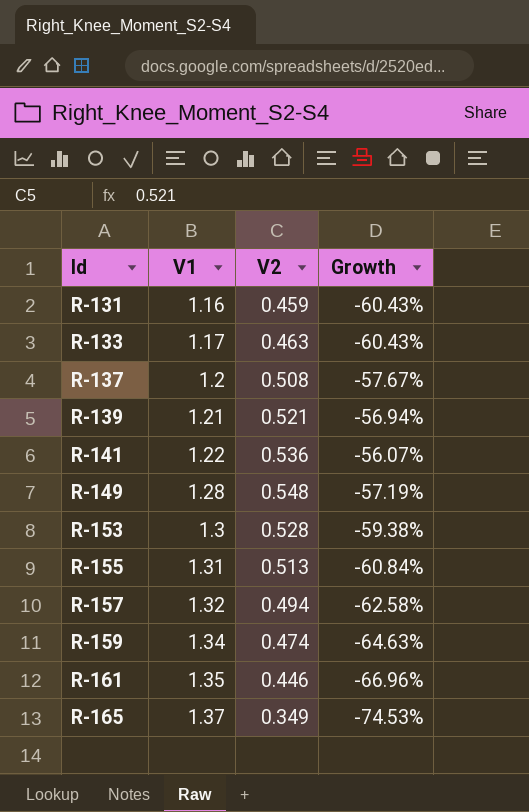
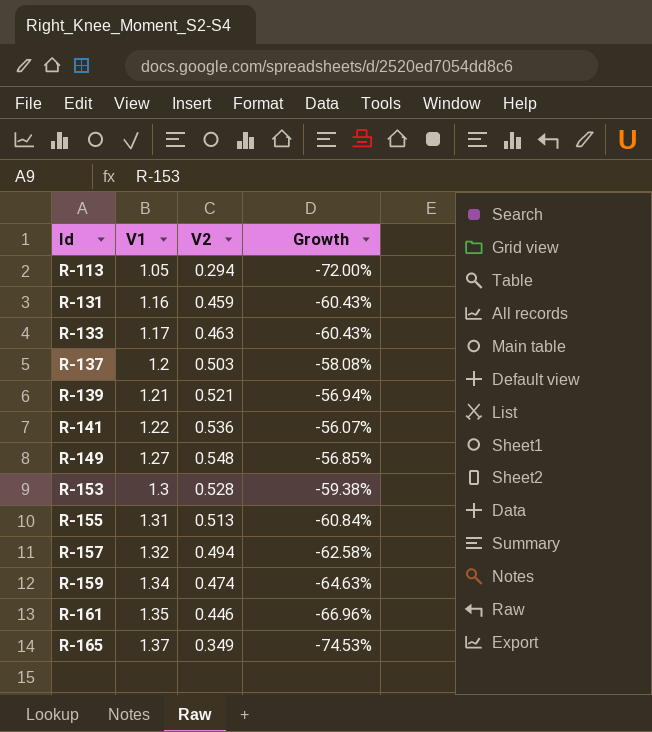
row R-113: none -> 1.05 | 0.294 | -72.00%
R-137 | V2: 0.508 -> 0.503
R-137 | Growth: -57.67% -> -58.08%
R-149 | V1: 1.28 -> 1.27
R-149 | Growth: -57.19% -> -56.85%

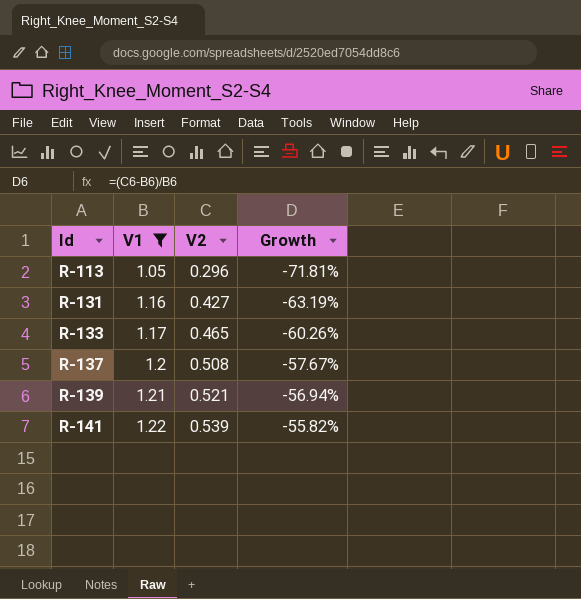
filter: none -> V1 <= 1.22
R-113 | V2: 0.294 -> 0.296
R-113 | Growth: -72.00% -> -71.81%
R-131 | V2: 0.459 -> 0.427
R-131 | Growth: -60.43% -> -63.19%
R-133 | V2: 0.463 -> 0.465
R-133 | Growth: -60.43% -> -60.26%
R-137 | V2: 0.503 -> 0.508
R-137 | Growth: -58.08% -> -57.67%
R-141 | V2: 0.536 -> 0.539
R-141 | Growth: -56.07% -> -55.82%

